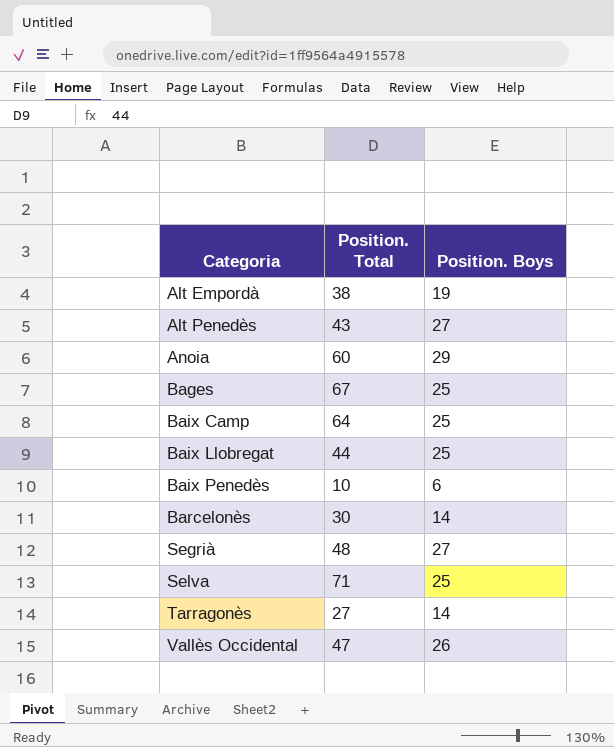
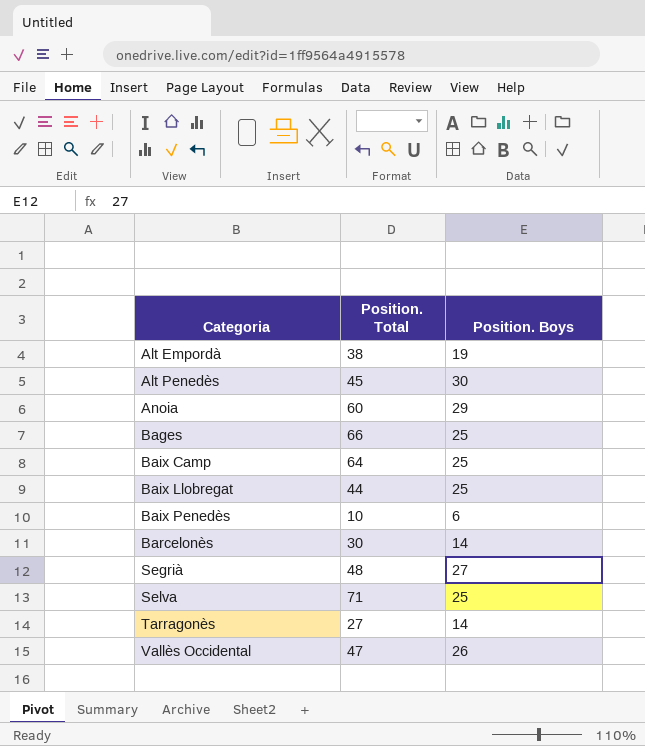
Alt Penedès | Position. Total: 43 -> 45
Alt Penedès | Position. Boys: 27 -> 30
Bages | Position. Total: 67 -> 66

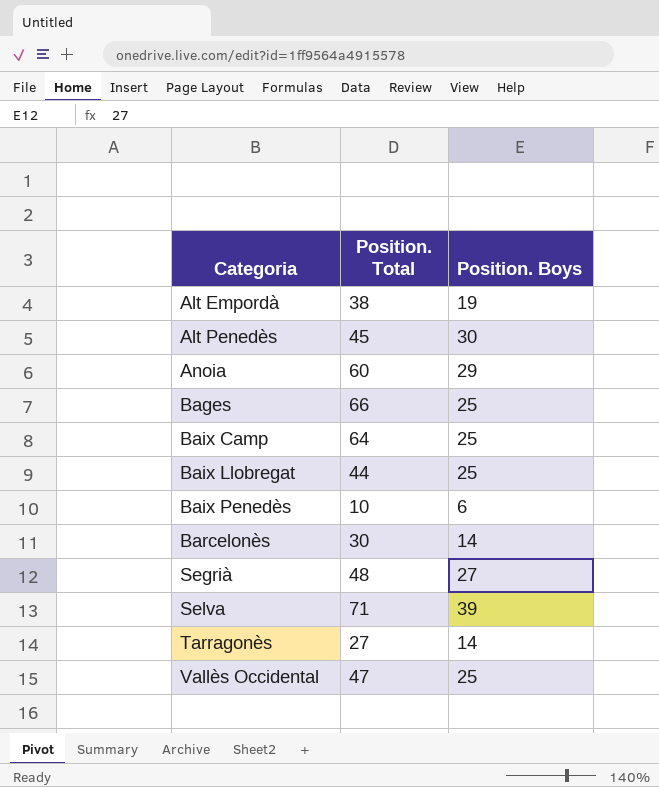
Selva | Position. Boys: 25 -> 39
Vallès Occidental | Position. Boys: 26 -> 25

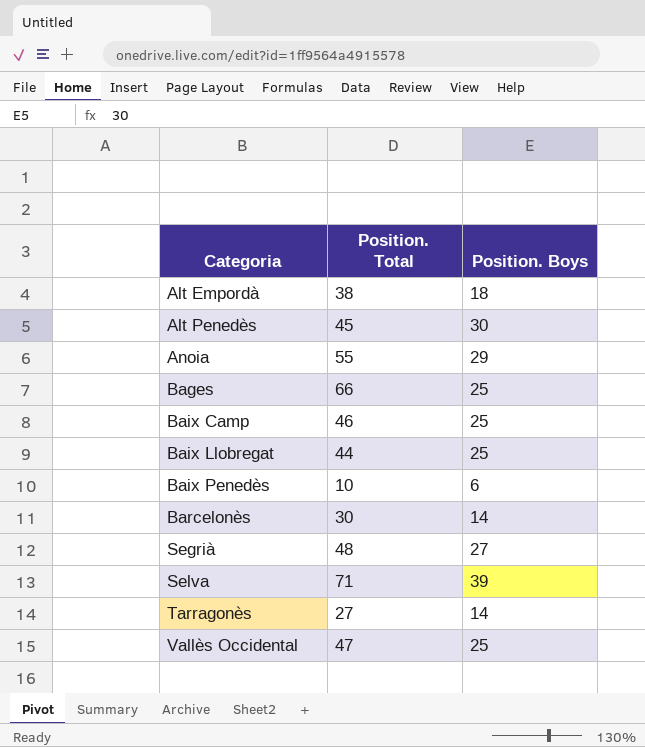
Alt Empordà | Position. Boys: 19 -> 18
Anoia | Position. Total: 60 -> 55
Baix Camp | Position. Total: 64 -> 46

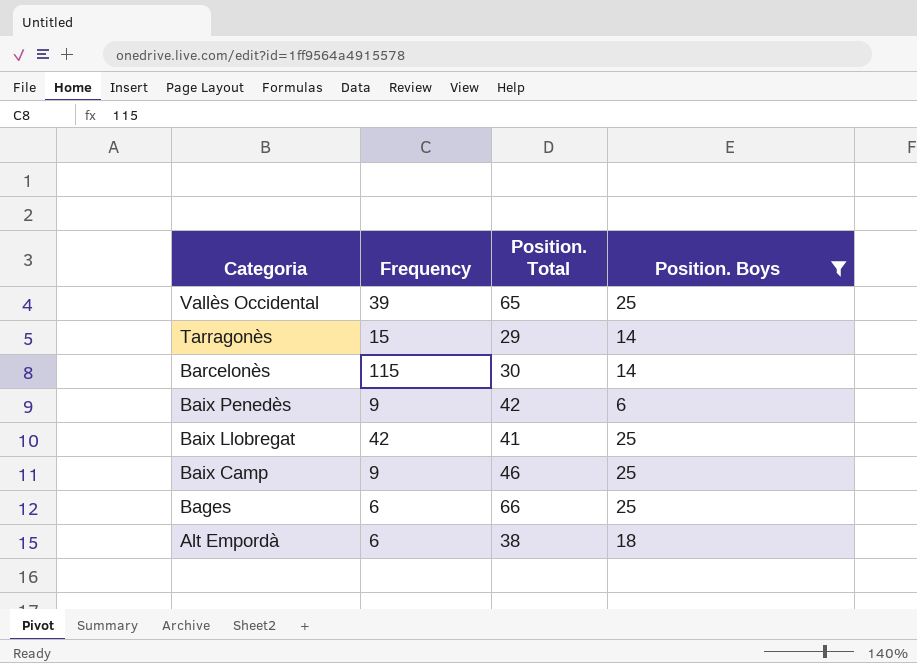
filter: none -> Position. Boys <= 25
row order: Categoria ascending -> Categoria descending
column Frequency | position: none -> 2
Vallès Occidental | Position. Total: 47 -> 65
Tarragonès | Position. Total: 27 -> 29
Baix Penedès | Position. Total: 10 -> 42
Baix Llobregat | Position. Total: 44 -> 41

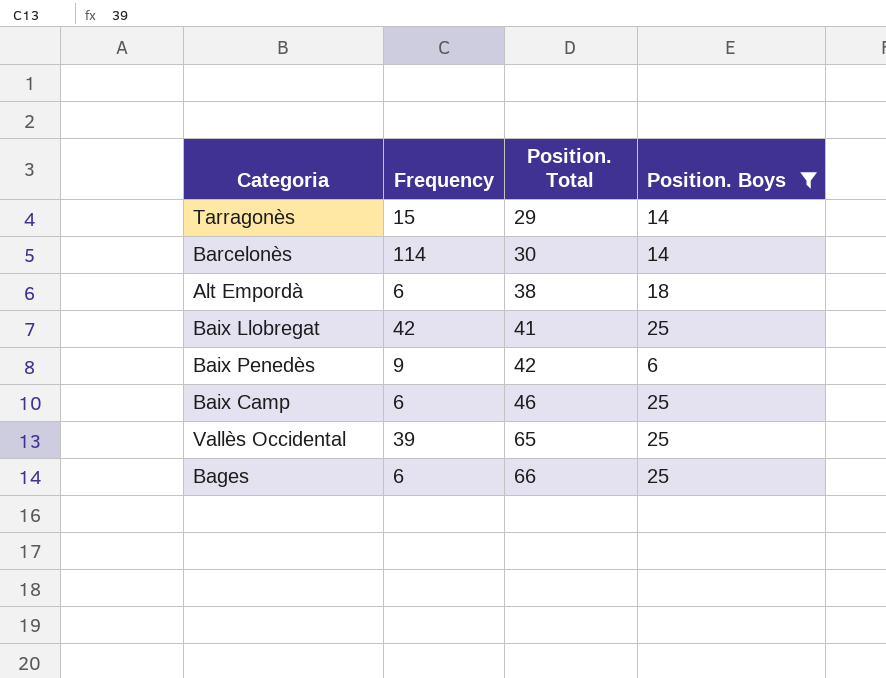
row order: Categoria descending -> Position. Total ascending
Barcelonès | Frequency: 115 -> 114
Baix Camp | Frequency: 9 -> 6

